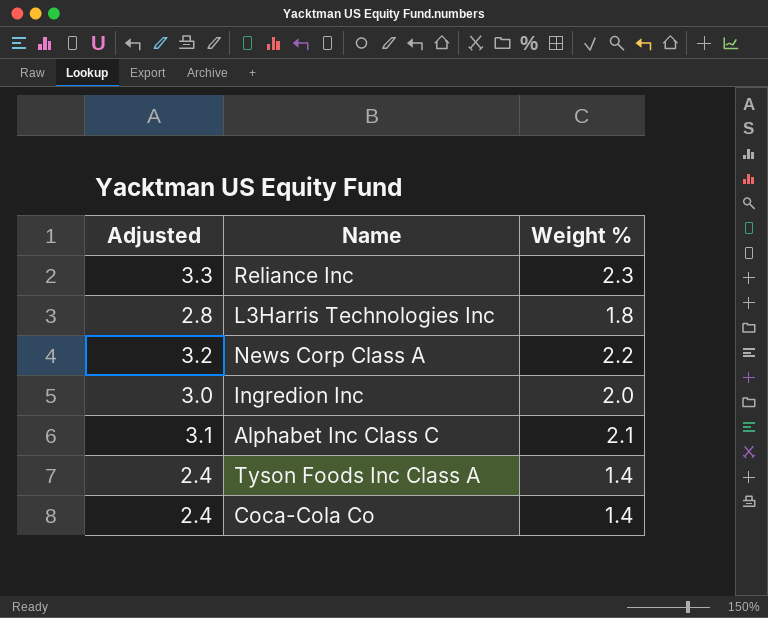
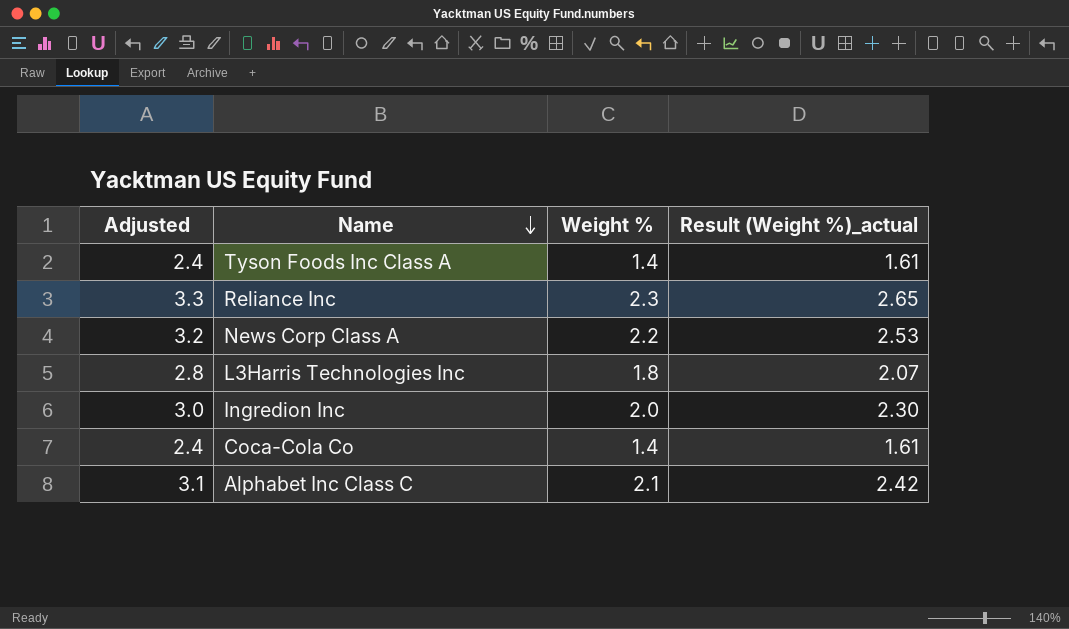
row order: none -> Name descending
column Result (Weight %)_actual | formula: none -> [Weight %] * 1.15

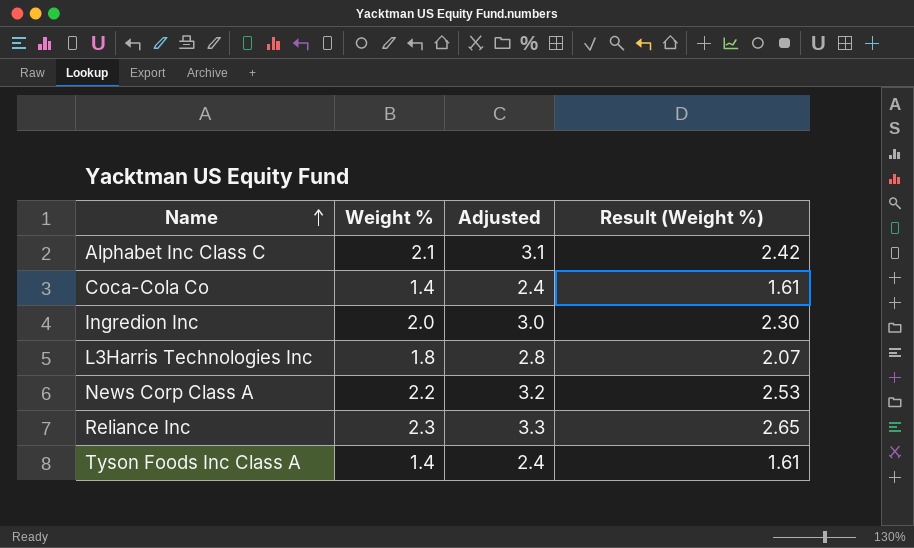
row order: Name descending -> Name ascending
column Adjusted | position: 1 -> 3
column name: Result (Weight %)_actual -> Result (Weight %)

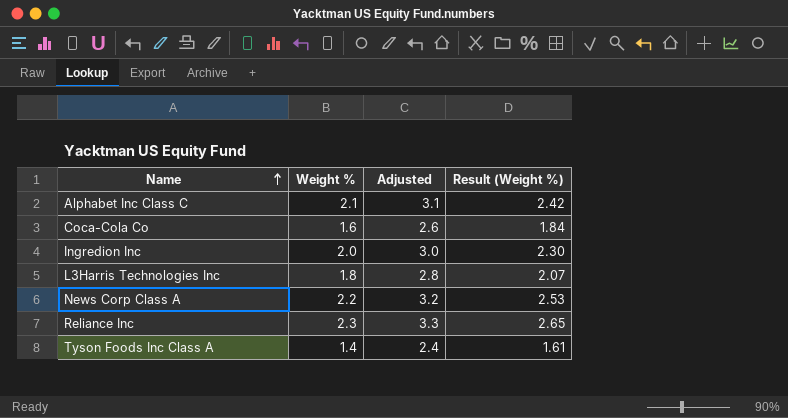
Coca-Cola Co | Weight %: 1.4 -> 1.6
Coca-Cola Co | Adjusted: 2.4 -> 2.6
Coca-Cola Co | Result (Weight %): 1.61 -> 1.84

